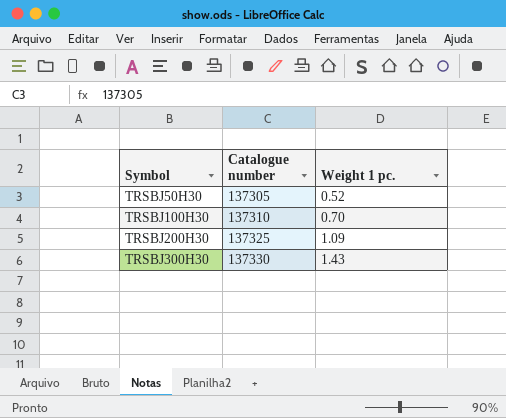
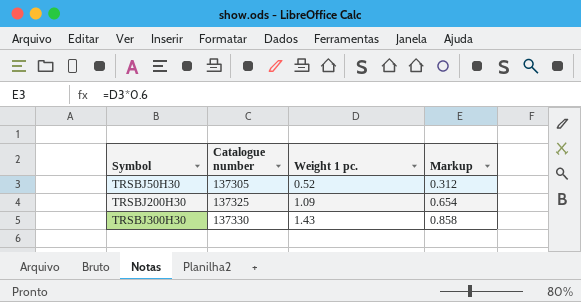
column Markup | formula: none -> [Weight 1 pc.] * 0.6
row TRSBJ100H30: 137310 | 0.70 -> none

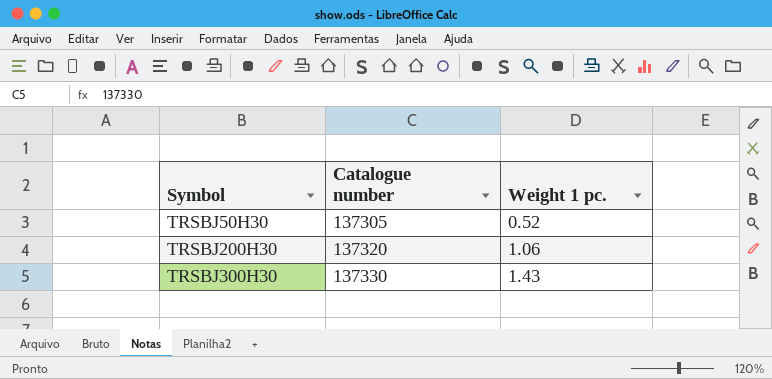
column Markup | formula: [Weight 1 pc.] * 0.6 -> none
TRSBJ200H30 | Catalogue number: 137325 -> 137320
TRSBJ200H30 | Weight 1 pc.: 1.09 -> 1.06

